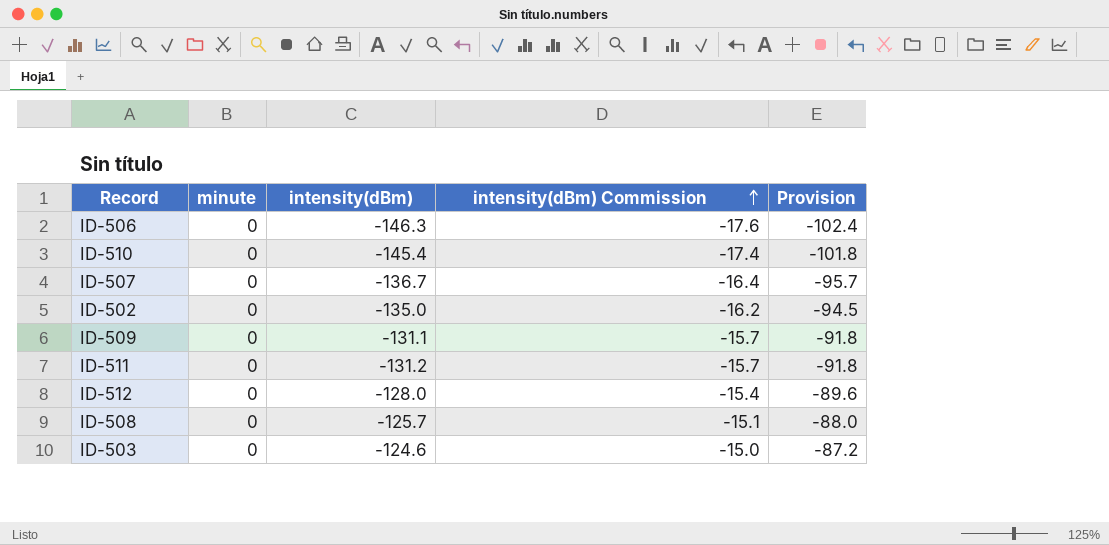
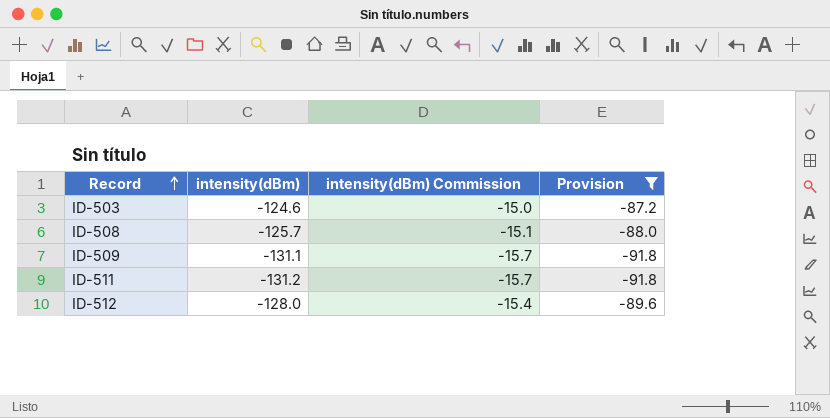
filter: none -> Provision >= -91.8
row order: intensity(dBm) Commission ascending -> Record ascending
column minute | position: 2 -> none

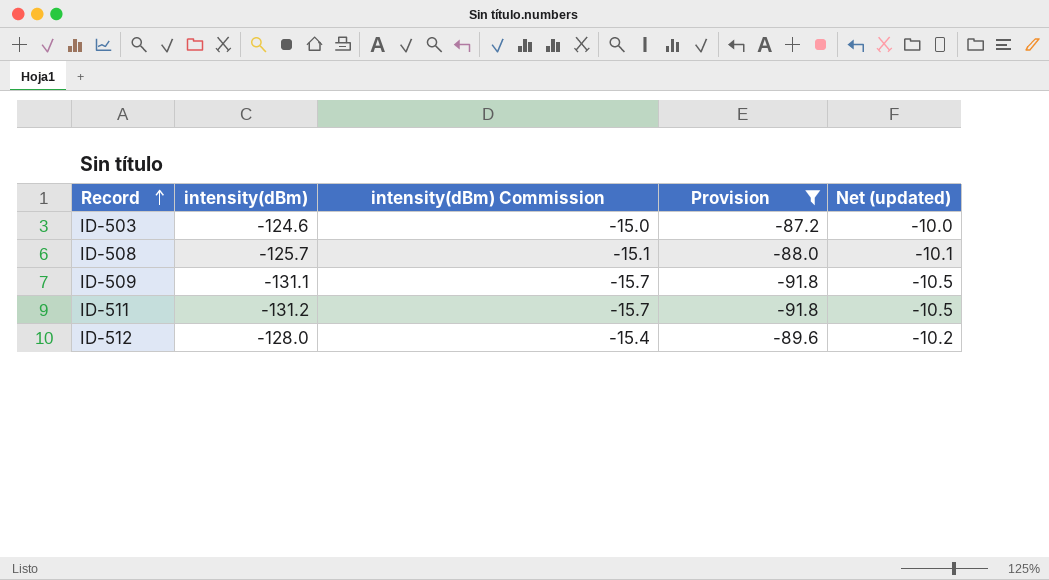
column Net (updated) | formula: none -> [intensity(dBm)] * 0.08

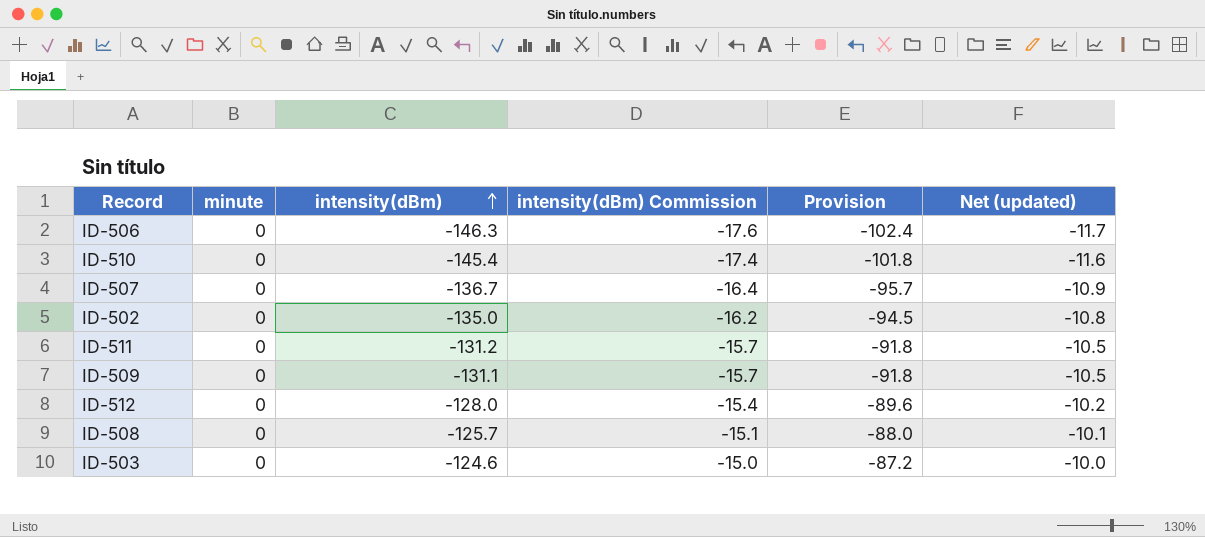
filter: Provision >= -91.8 -> none
row order: Record ascending -> intensity(dBm) ascending
column minute | position: none -> 2

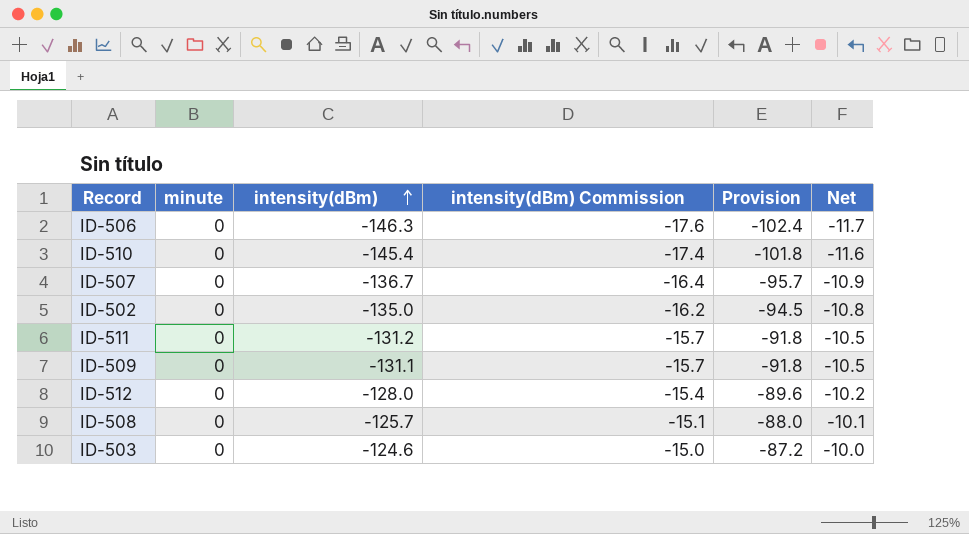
column name: Net (updated) -> Net

